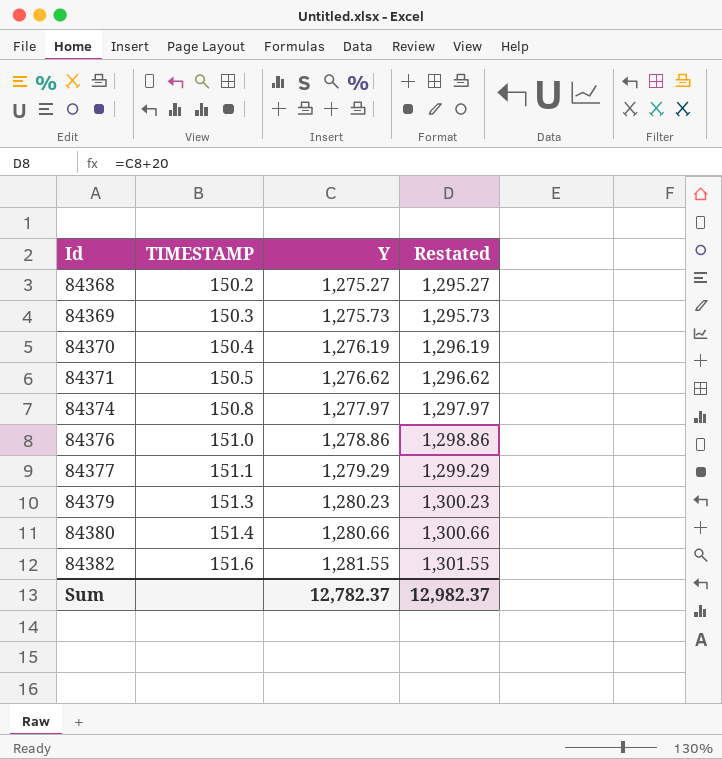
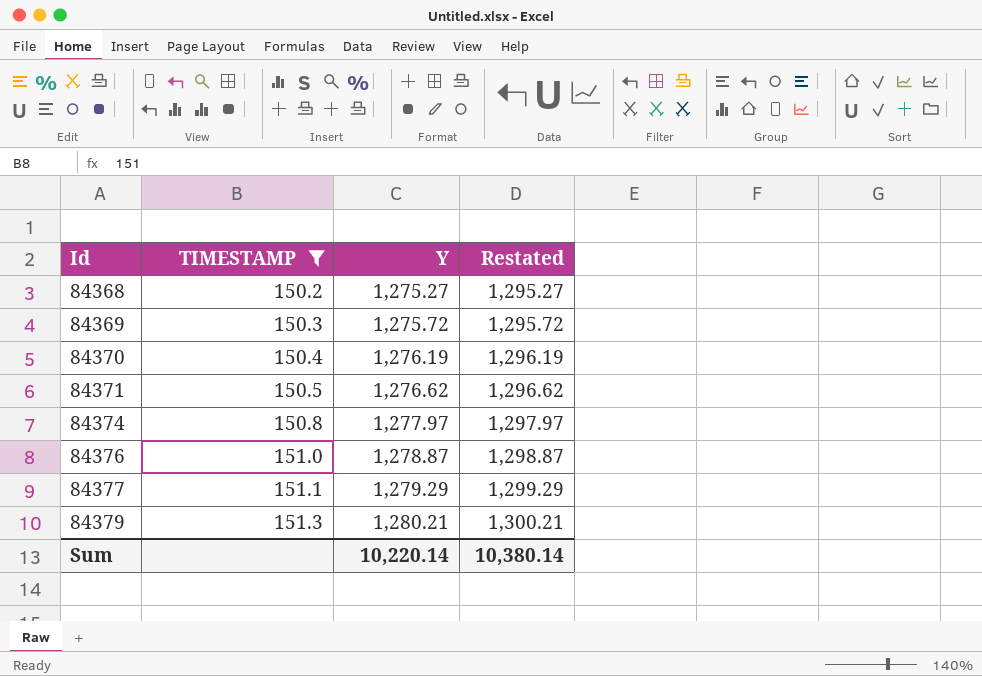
filter: none -> TIMESTAMP <= 151.3
84369 | Y: 1,275.73 -> 1,275.72
84369 | Restated: 1,295.73 -> 1,295.72
84376 | Y: 1,278.86 -> 1,278.87
84376 | Restated: 1,298.86 -> 1,298.87
84379 | Y: 1,280.23 -> 1,280.21
84379 | Restated: 1,300.23 -> 1,300.21
Sum | Y: 12,782.37 -> 10,220.14
Sum | Restated: 12,982.37 -> 10,380.14

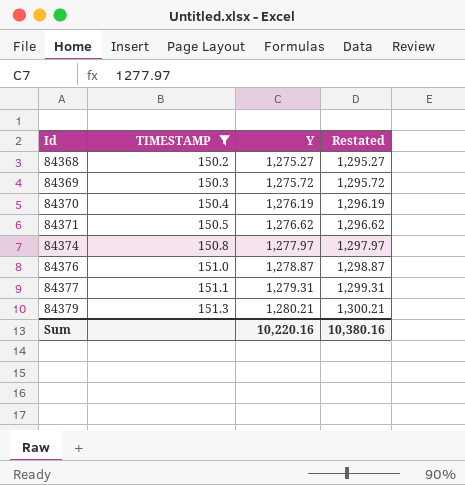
84377 | Y: 1,279.29 -> 1,279.31
84377 | Restated: 1,299.29 -> 1,299.31
Sum | Y: 10,220.14 -> 10,220.16
Sum | Restated: 10,380.14 -> 10,380.16

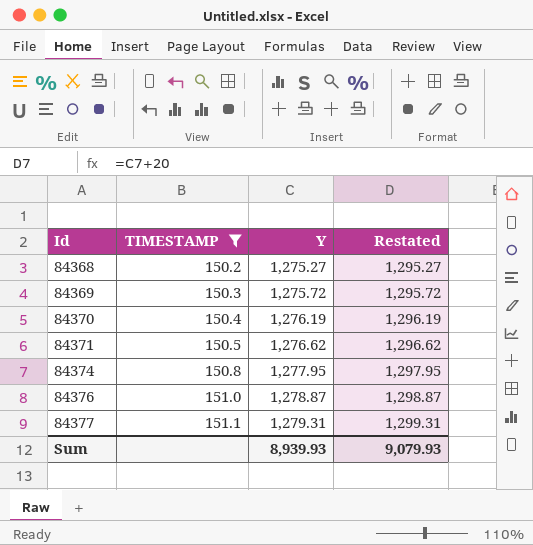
row 84379: 151.3 | 1,280.21 | 1,300.21 -> none
84374 | Y: 1,277.97 -> 1,277.95
84374 | Restated: 1,297.97 -> 1,297.95
Sum | Y: 10,220.16 -> 8,939.93
Sum | Restated: 10,380.16 -> 9,079.93

